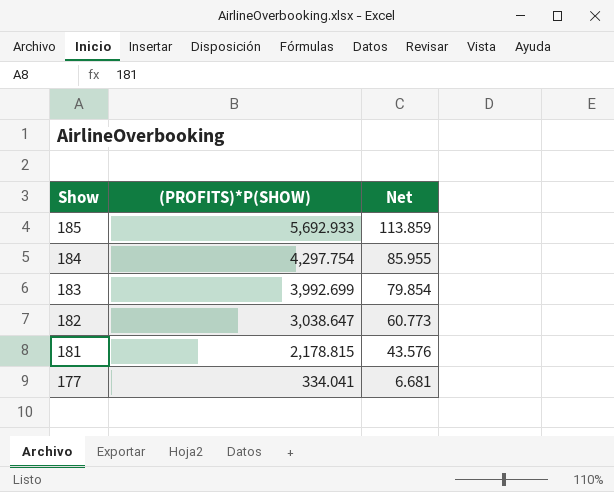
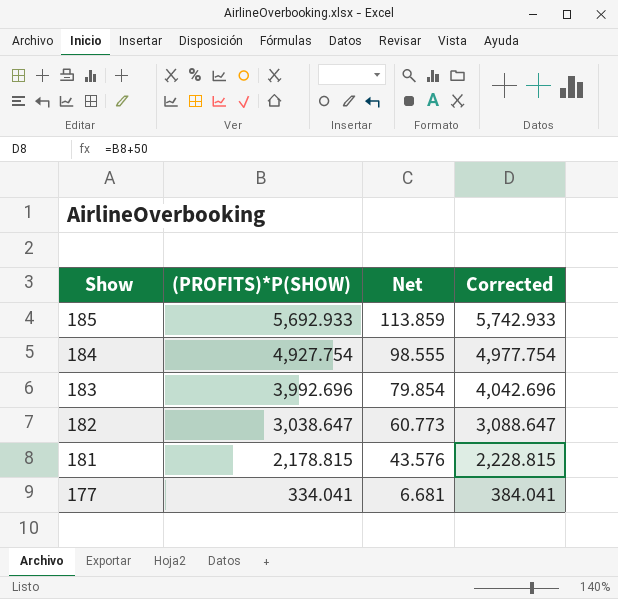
column Corrected | formula: none -> [(PROFITS)*P(SHOW)] + 50
184 | (PROFITS)*P(SHOW): 4,297.754 -> 4,927.754
184 | Net: 85.955 -> 98.555
183 | (PROFITS)*P(SHOW): 3,992.699 -> 3,992.696

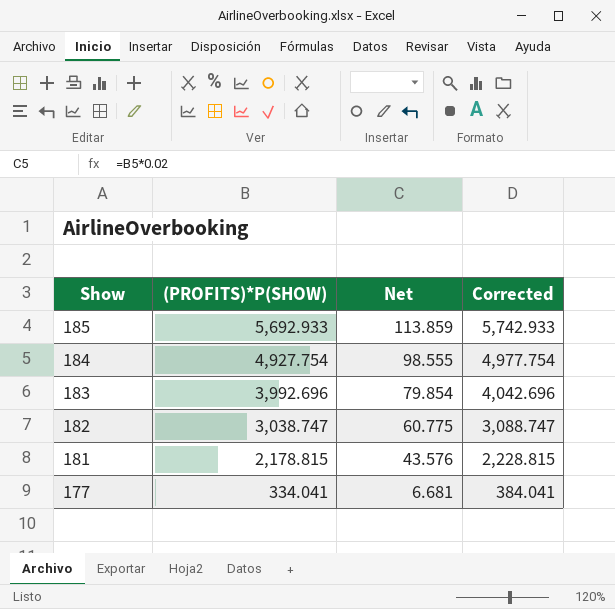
182 | (PROFITS)*P(SHOW): 3,038.647 -> 3,038.747
182 | Net: 60.773 -> 60.775
182 | Corrected: 3,088.647 -> 3,088.747

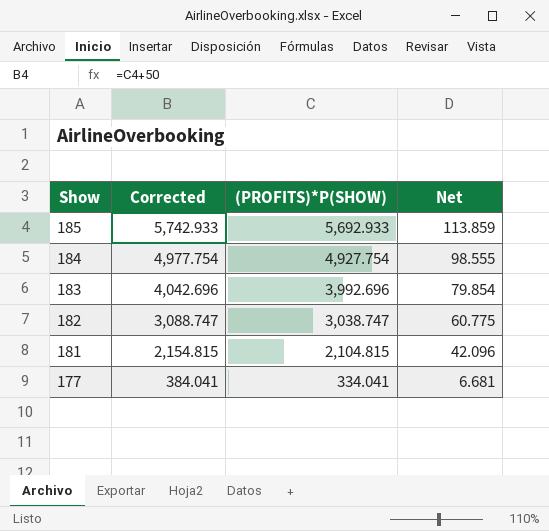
column Corrected | position: 4 -> 2
181 | Corrected: 2,228.815 -> 2,154.815
181 | (PROFITS)*P(SHOW): 2,178.815 -> 2,104.815
181 | Net: 43.576 -> 42.096

